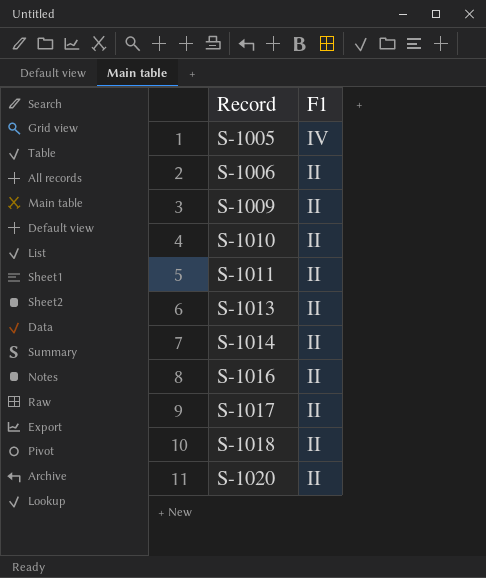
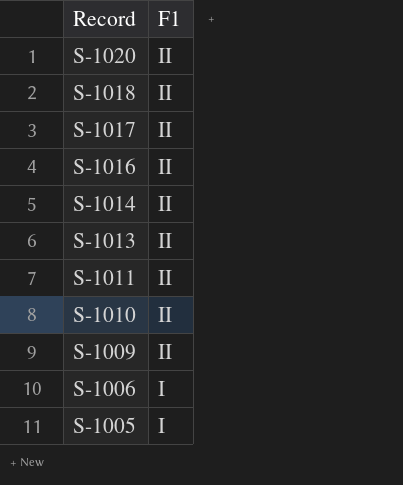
row order: Record ascending -> Record descending
S-1006 | F1: II -> I
S-1005 | F1: IV -> I

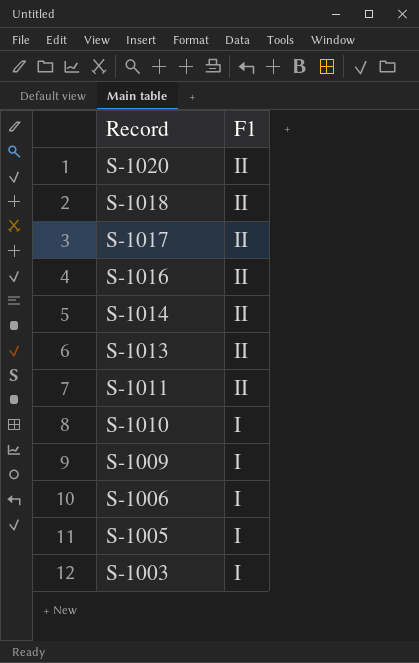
S-1010 | F1: II -> I
S-1009 | F1: II -> I
row S-1003: none -> I

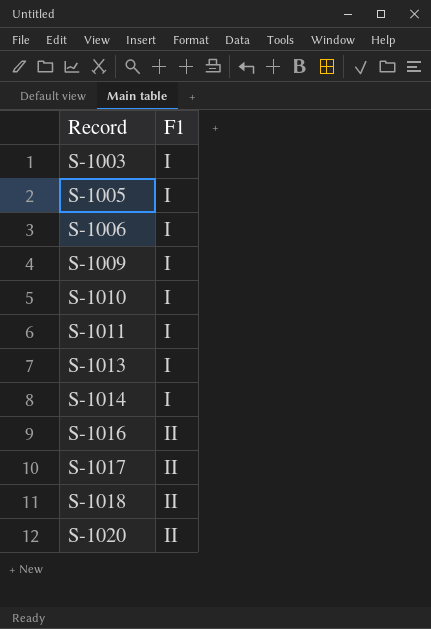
row order: Record descending -> Record ascending
S-1011 | F1: II -> I
S-1013 | F1: II -> I
S-1014 | F1: II -> I

